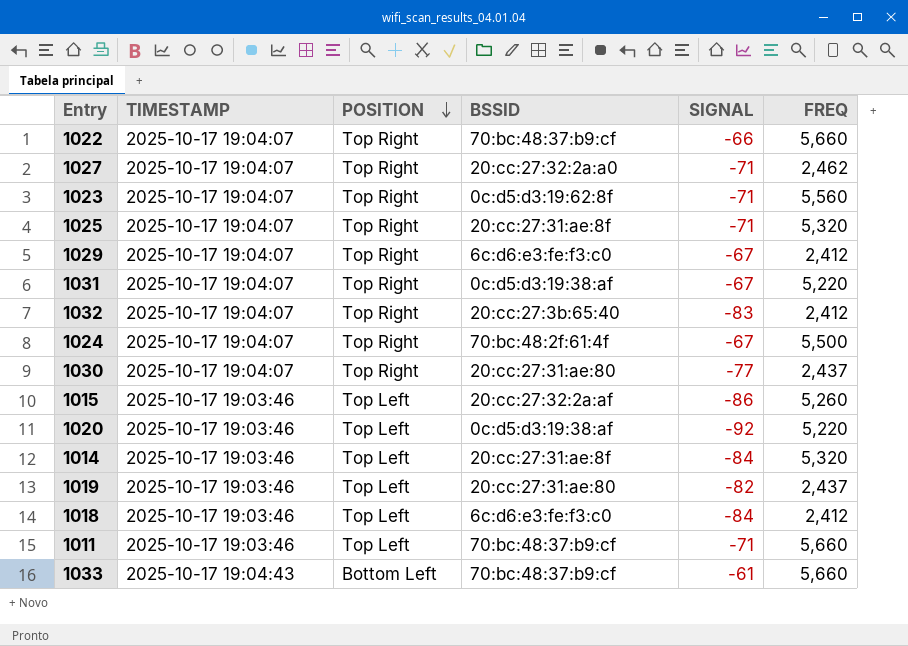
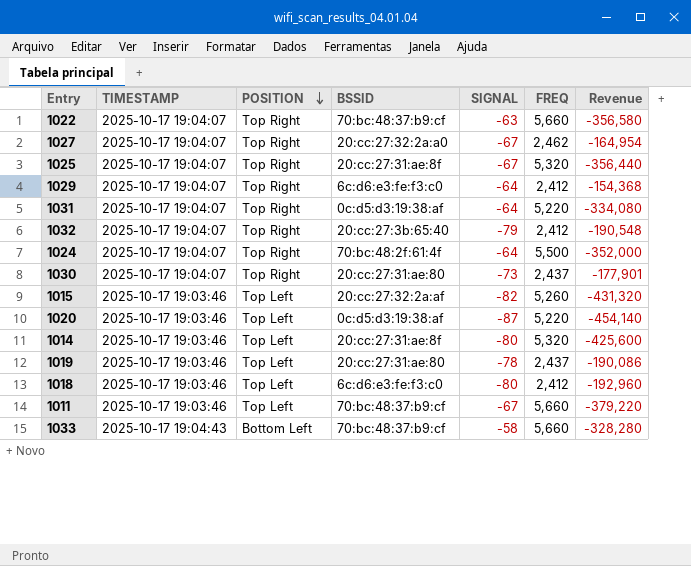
column Revenue | formula: none -> [SIGNAL] * [FREQ]
row 1023: 2025-10-17 19:04:07 | Top Right | 0c:d5:d3:19:62:8f | -71 | 5,560 -> none
1022 | SIGNAL: -66 -> -63
1027 | SIGNAL: -71 -> -67
1025 | SIGNAL: -71 -> -67
1029 | SIGNAL: -67 -> -64
1031 | SIGNAL: -67 -> -64
1032 | SIGNAL: -83 -> -79
1024 | SIGNAL: -67 -> -64
1030 | SIGNAL: -77 -> -73
1015 | SIGNAL: -86 -> -82
1020 | SIGNAL: -92 -> -87
1014 | SIGNAL: -84 -> -80
1019 | SIGNAL: -82 -> -78
1018 | SIGNAL: -84 -> -80
1011 | SIGNAL: -71 -> -67
1033 | SIGNAL: -61 -> -58

